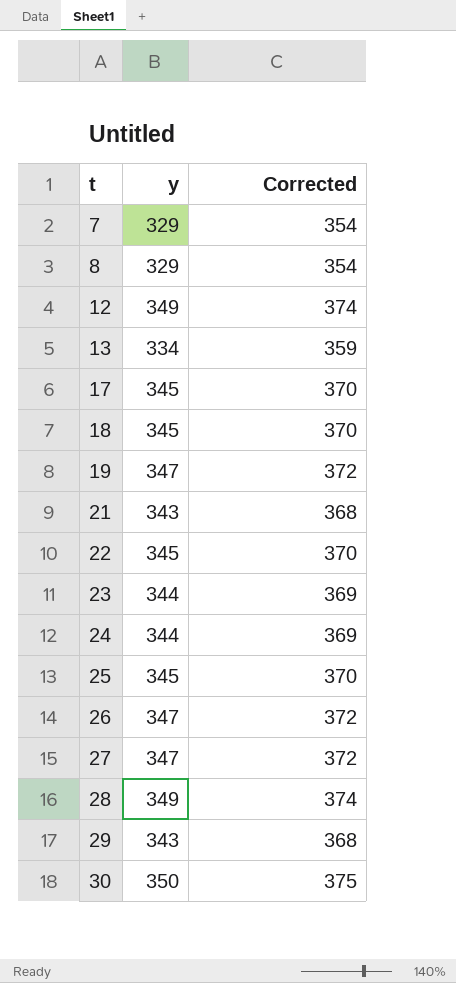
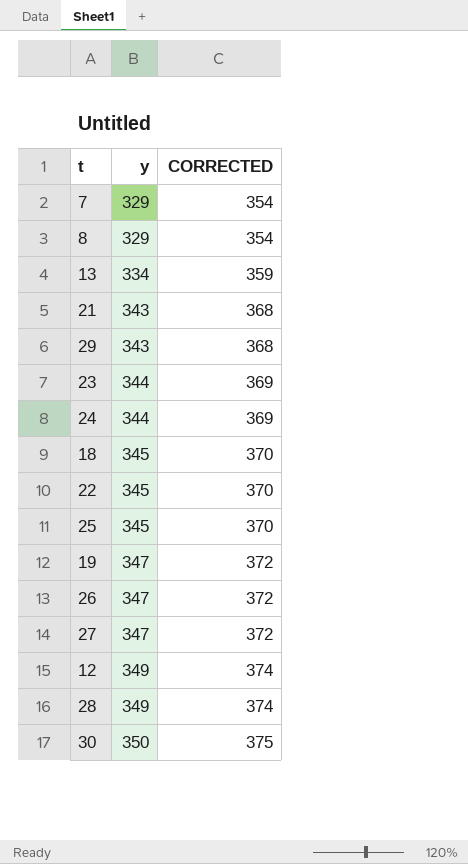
row order: t ascending -> y ascending
column name: Corrected -> CORRECTED
row 17: 345 | 370 -> none

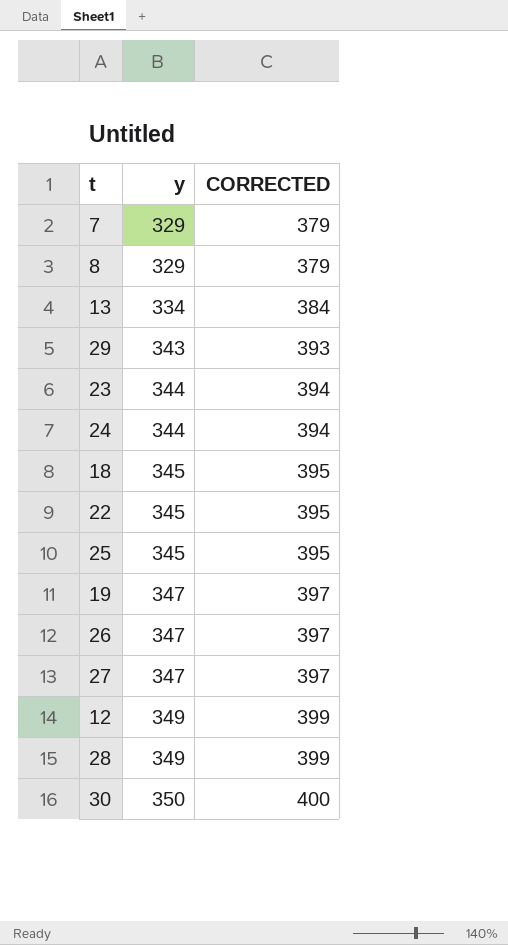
column CORRECTED | formula: [y] + 25 -> [y] + 50
row 21: 343 | 368 -> none

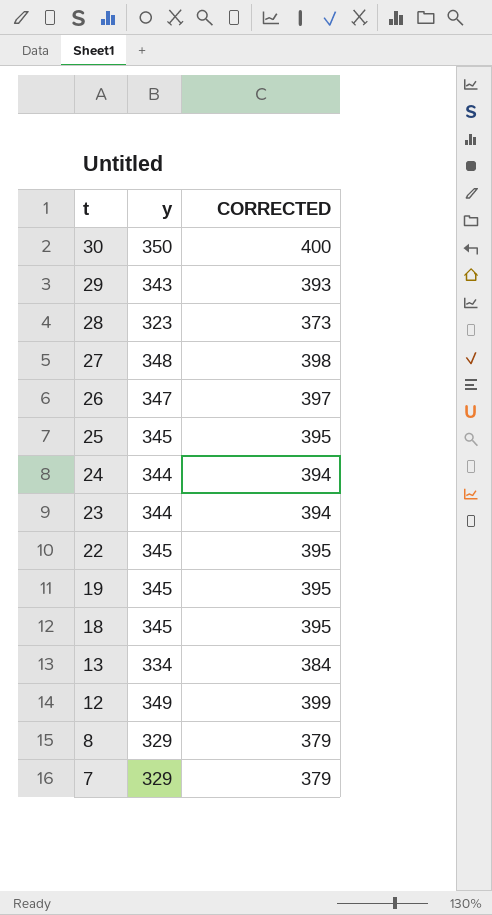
row order: y ascending -> t descending
28 | y: 349 -> 323
28 | CORRECTED: 399 -> 373
27 | y: 347 -> 348
27 | CORRECTED: 397 -> 398
19 | y: 347 -> 345
19 | CORRECTED: 397 -> 395

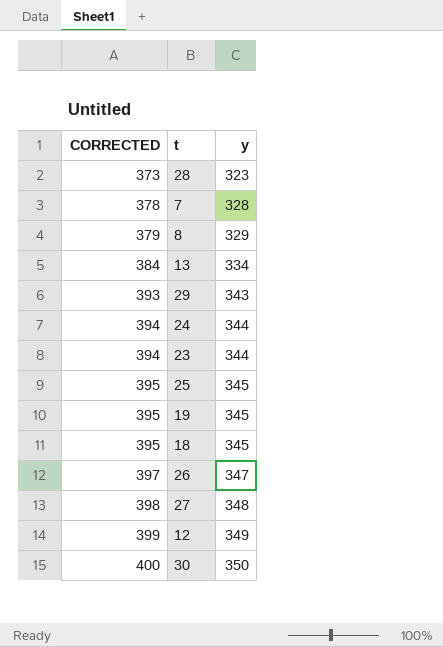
row order: t descending -> CORRECTED ascending
column CORRECTED | position: 3 -> 1
row 22: 345 | 395 -> none
7 | CORRECTED: 379 -> 378
7 | y: 329 -> 328

